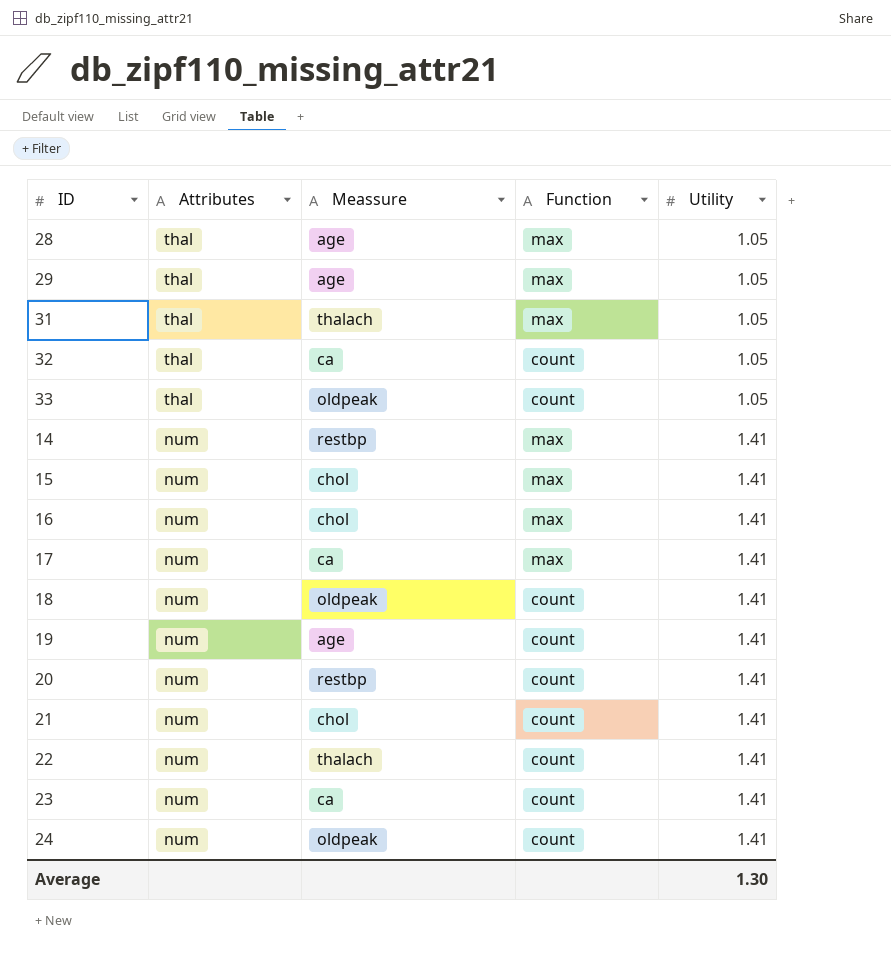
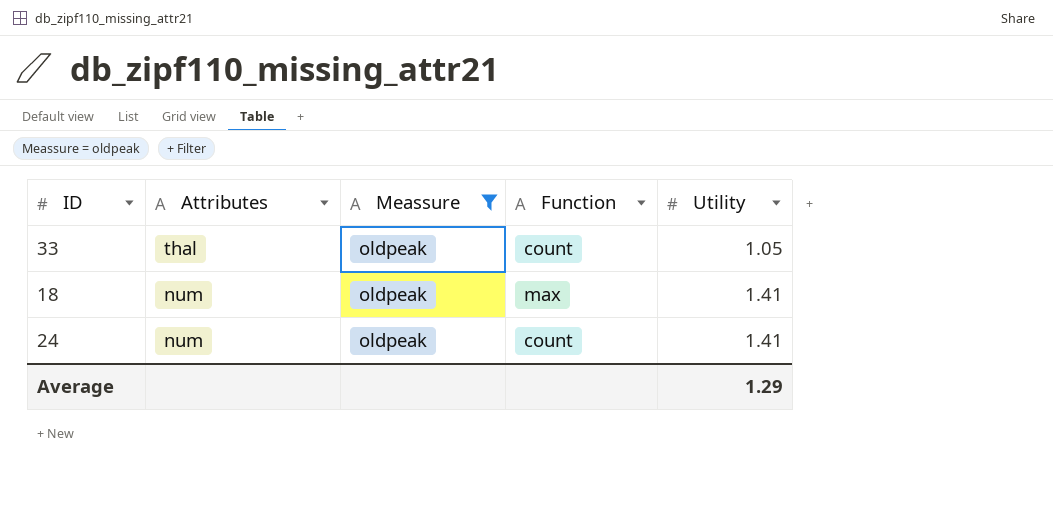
filter: none -> Meassure = oldpeak
18 | Function: count -> max
Average | Utility: 1.30 -> 1.29

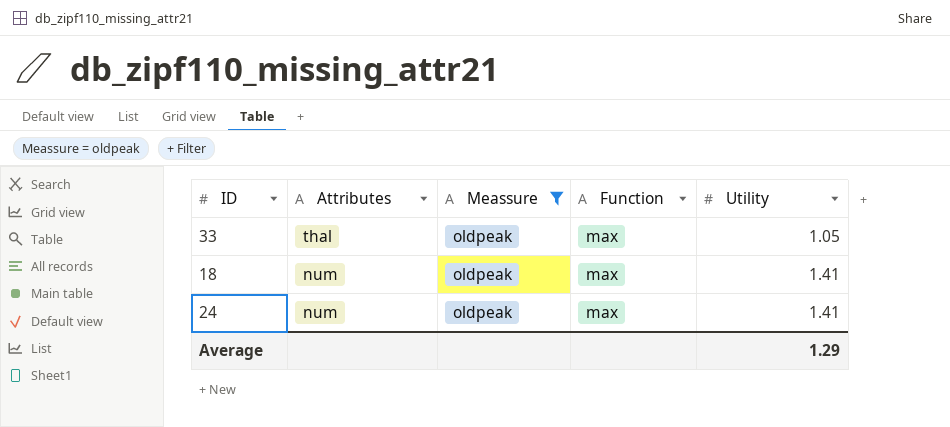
33 | Function: count -> max
24 | Function: count -> max

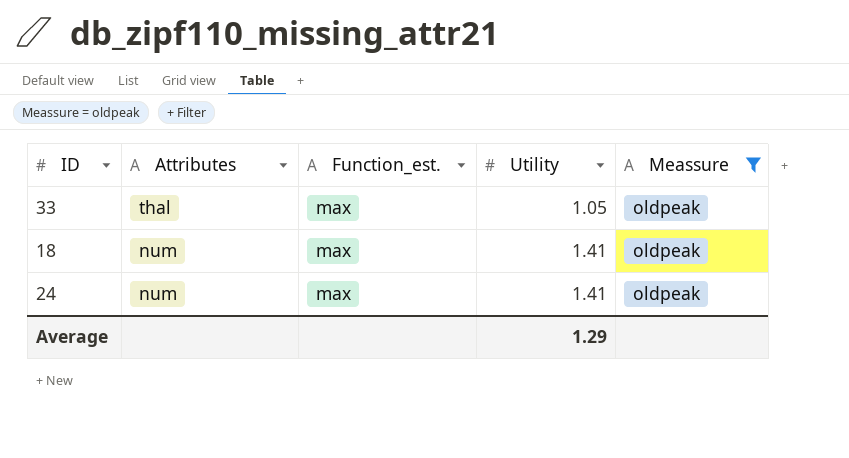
column name: Function -> Function_est.
column Meassure | position: 3 -> 5

